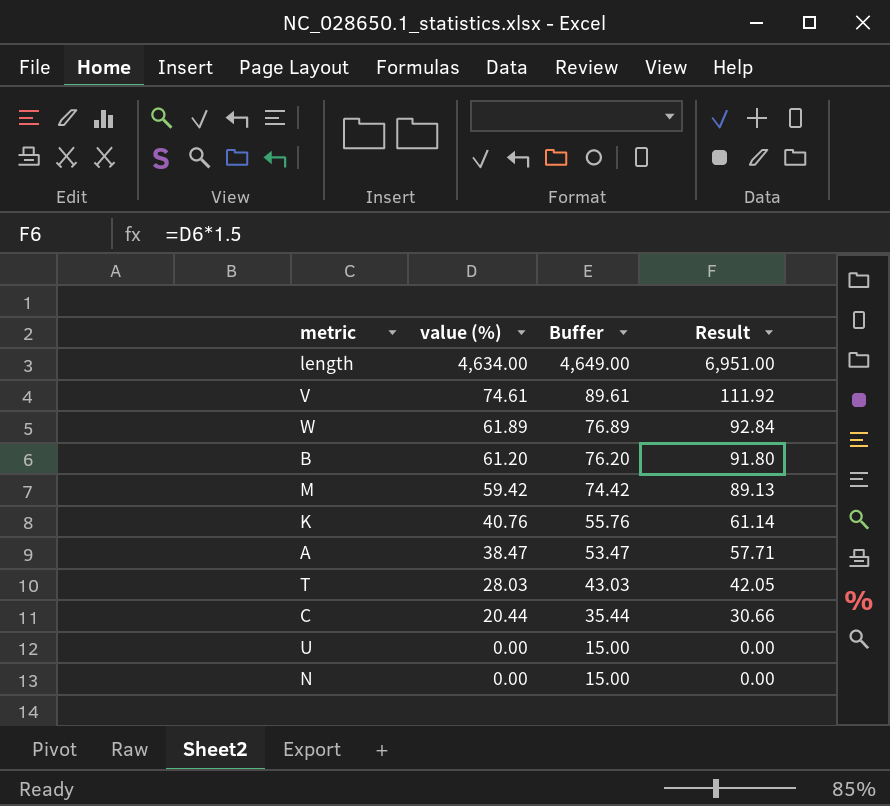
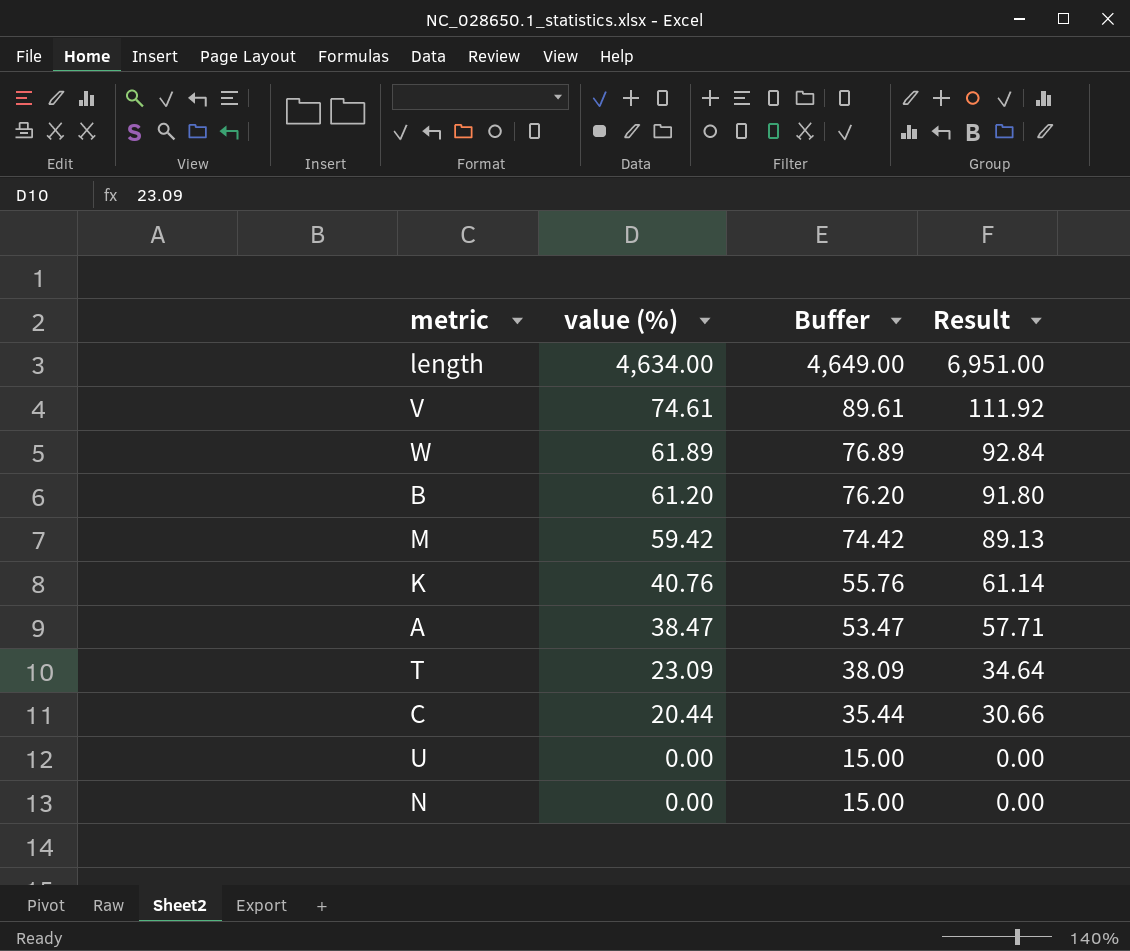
T | value (%): 28.03 -> 23.09
T | Buffer: 43.03 -> 38.09
T | Result: 42.05 -> 34.64

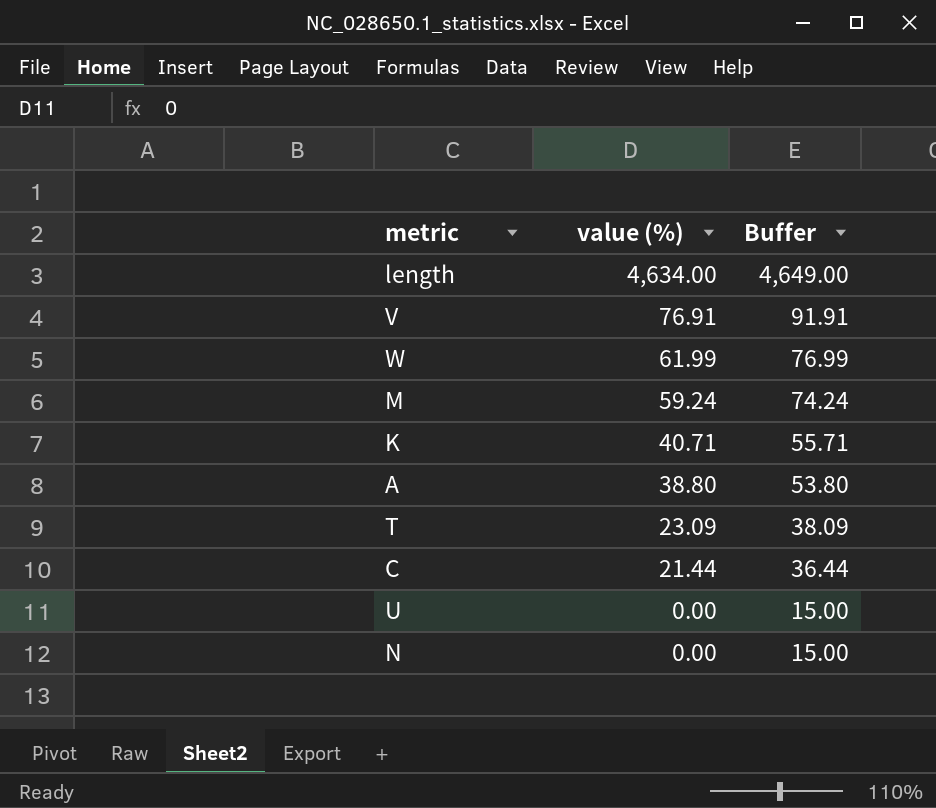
column Result | formula: [value (%)] * 1.5 -> none
row B: 61.20 | 76.20 | 91.80 -> none
V | value (%): 74.61 -> 76.91
V | Buffer: 89.61 -> 91.91
W | value (%): 61.89 -> 61.99
W | Buffer: 76.89 -> 76.99
M | value (%): 59.42 -> 59.24
M | Buffer: 74.42 -> 74.24
K | value (%): 40.76 -> 40.71
K | Buffer: 55.76 -> 55.71
A | value (%): 38.47 -> 38.80
A | Buffer: 53.47 -> 53.80
C | value (%): 20.44 -> 21.44
C | Buffer: 35.44 -> 36.44

